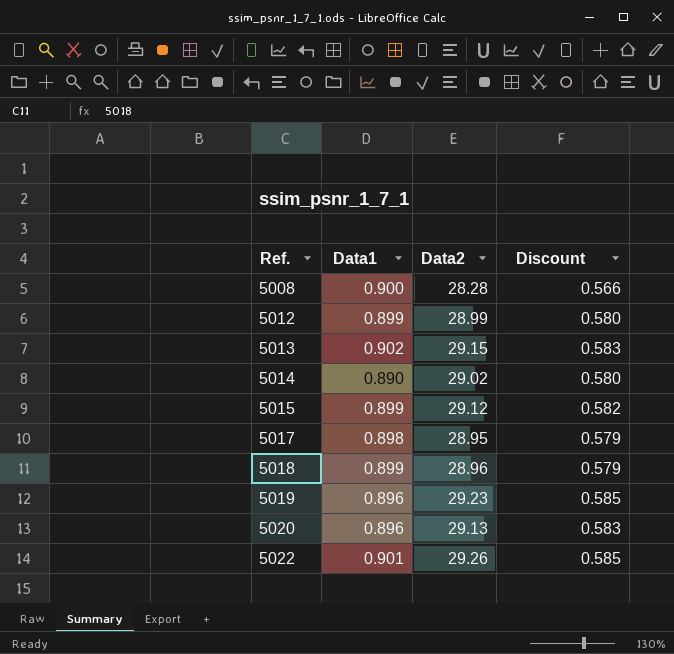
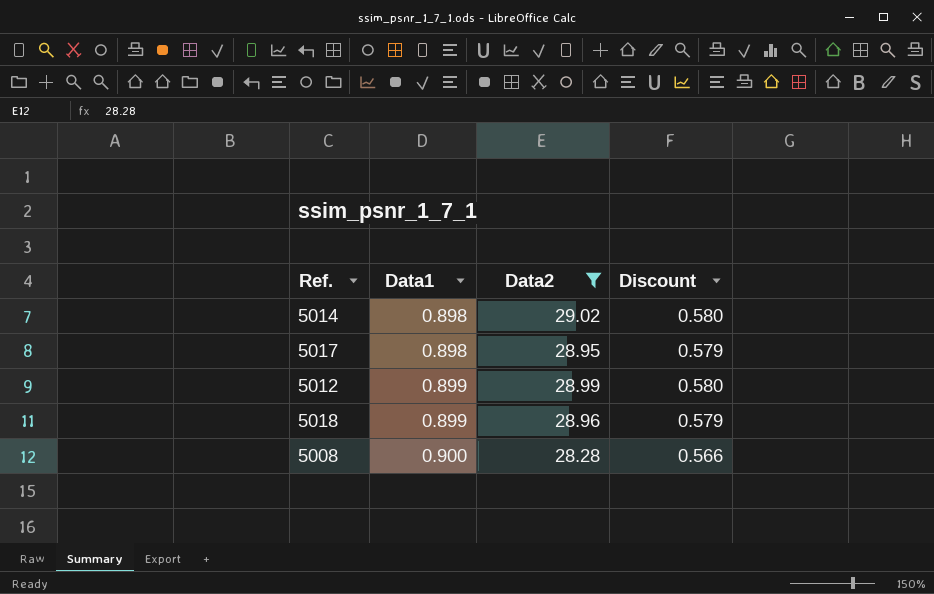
filter: none -> Data2 <= 29.02
row order: Ref. ascending -> Data1 ascending
5014 | Data1: 0.890 -> 0.898

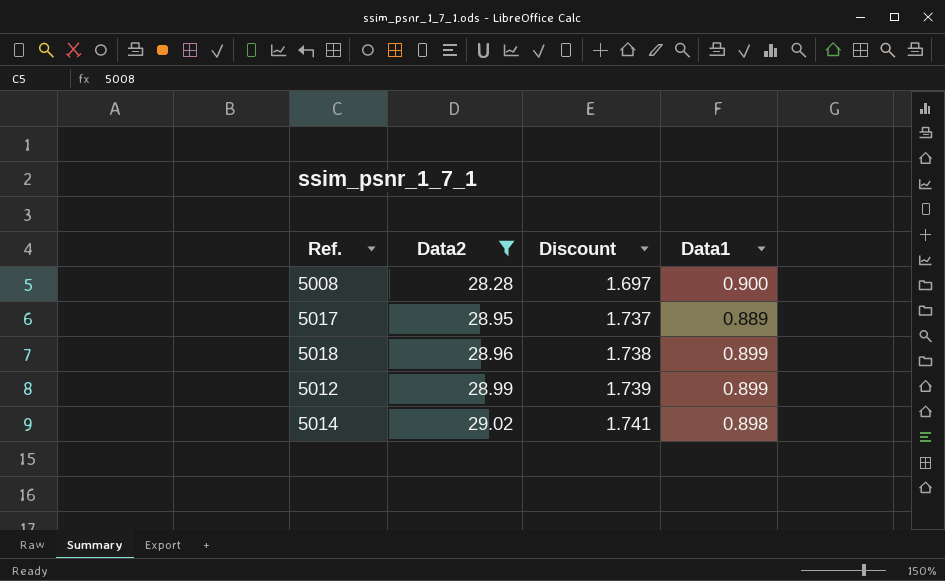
row order: Data1 ascending -> Data2 ascending
column Discount | formula: [Data2] * 0.02 -> [Data2] * 0.06
column Data1 | position: 2 -> 4
5017 | Data1: 0.898 -> 0.889

